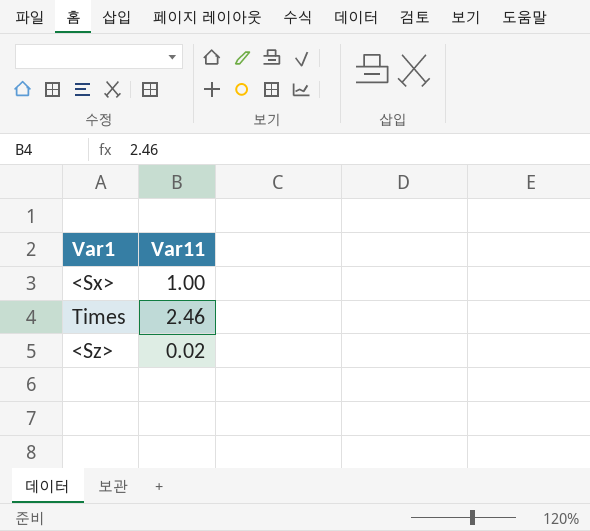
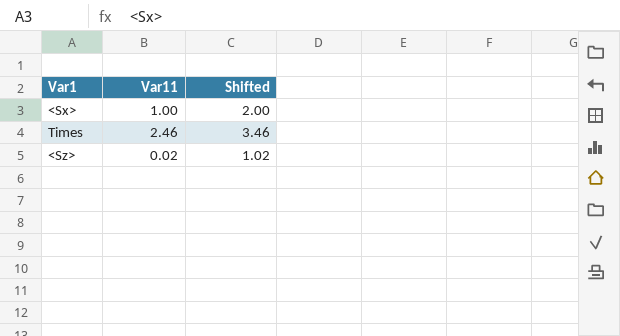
column Shifted | formula: none -> [Var11] + 1

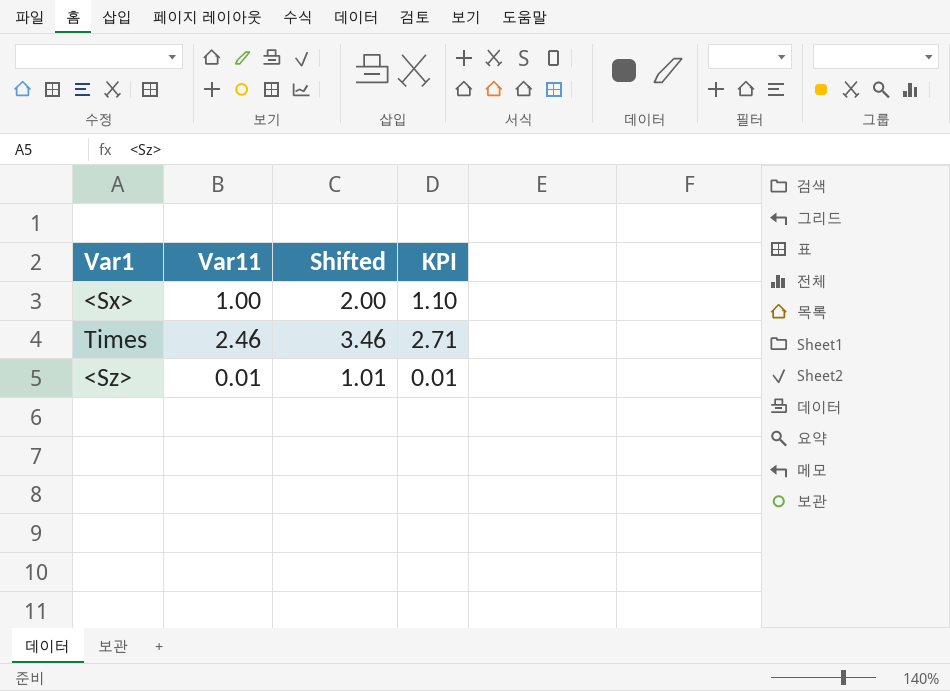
column KPI | formula: none -> [Var11] * 1.1
<Sz> | Var11: 0.02 -> 0.01
<Sz> | Shifted: 1.02 -> 1.01

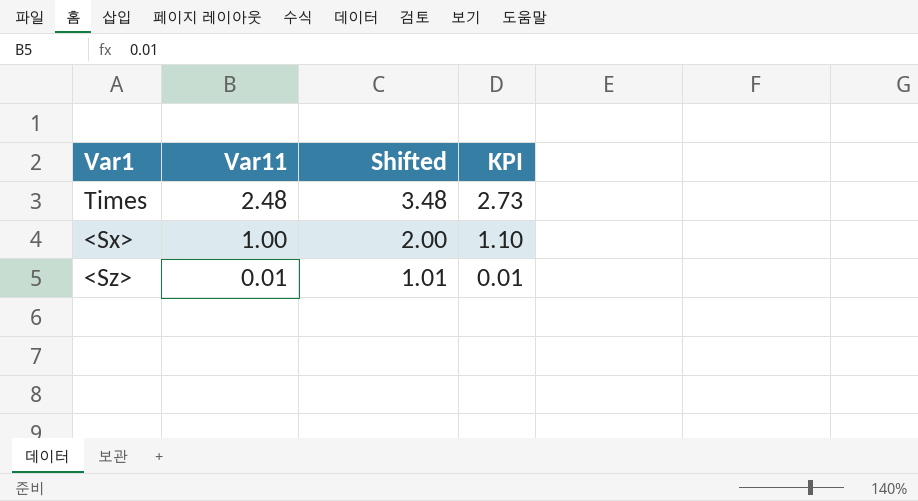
row order: none -> Var11 descending
Times | Var11: 2.46 -> 2.48
Times | Shifted: 3.46 -> 3.48
Times | KPI: 2.71 -> 2.73

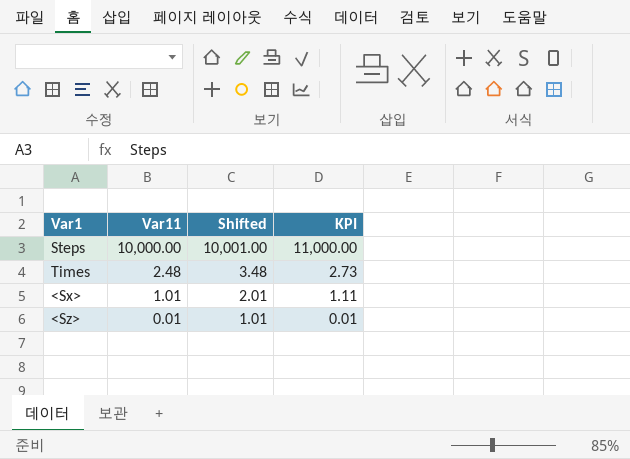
row Steps: none -> 10,000.00 | 10,001.00 | 11,000.00
<Sx> | Var11: 1.00 -> 1.01
<Sx> | Shifted: 2.00 -> 2.01
<Sx> | KPI: 1.10 -> 1.11

